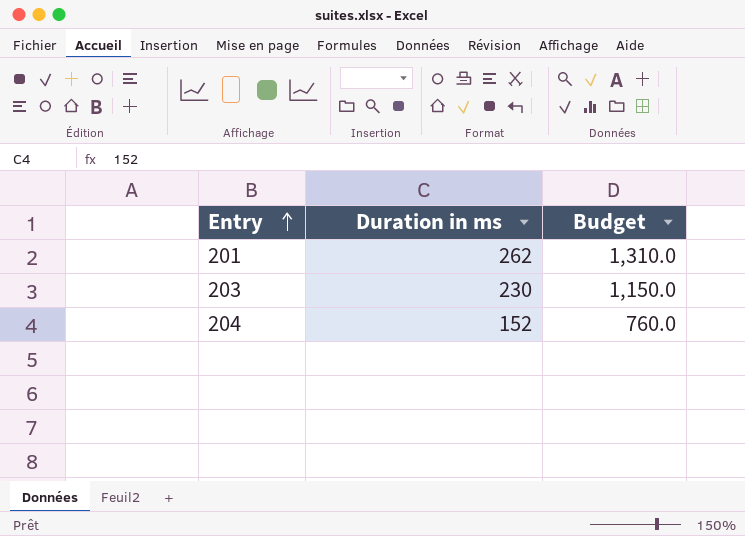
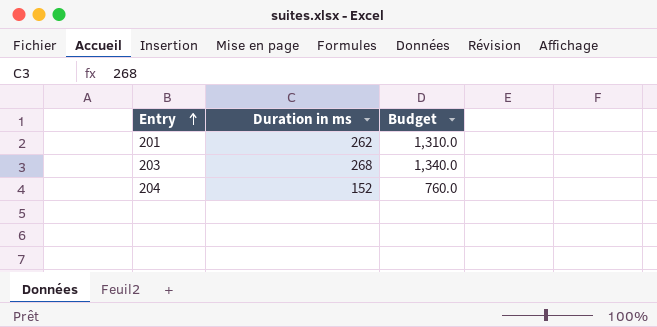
203 | Duration in ms: 230 -> 268
203 | Budget: 1,150.0 -> 1,340.0

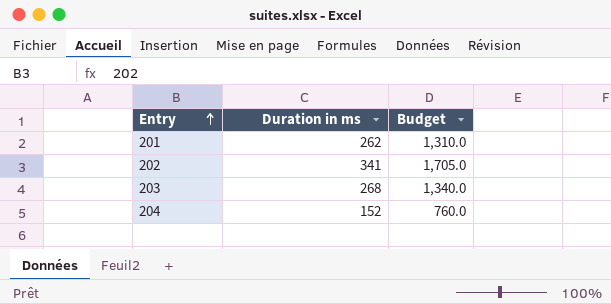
row 202: none -> 341 | 1,705.0

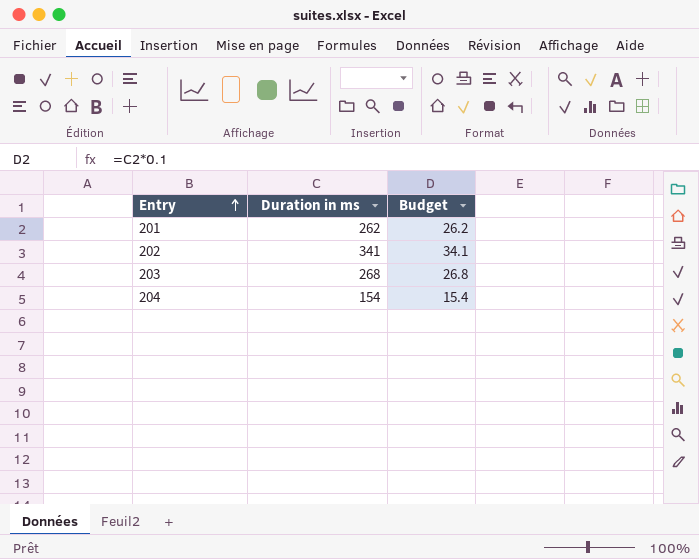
column Budget | formula: [Duration in ms] * 5 -> [Duration in ms] * 0.1
204 | Duration in ms: 152 -> 154

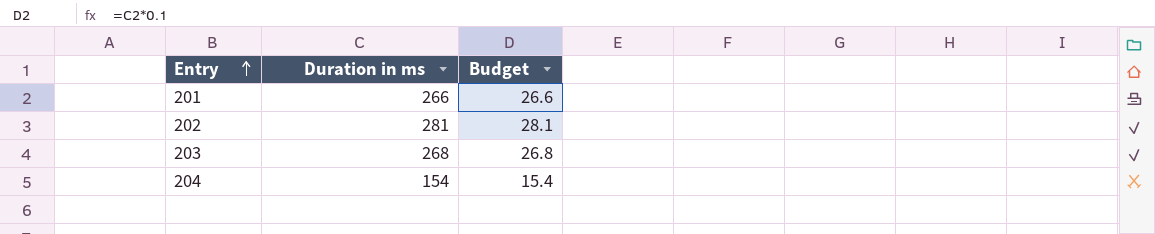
201 | Duration in ms: 262 -> 266
201 | Budget: 26.2 -> 26.6
202 | Duration in ms: 341 -> 281
202 | Budget: 34.1 -> 28.1

